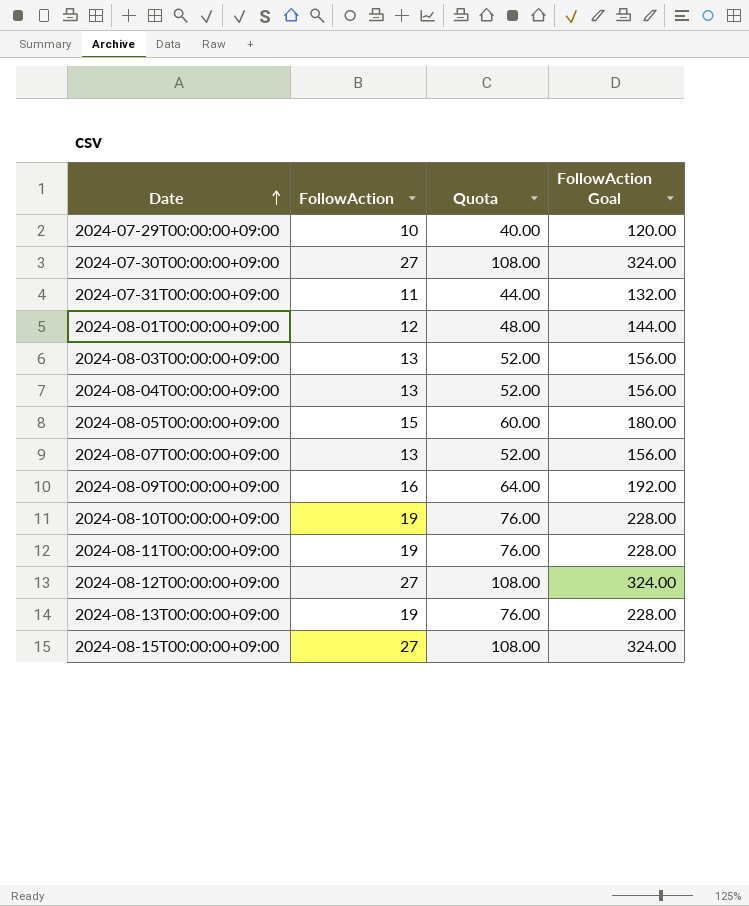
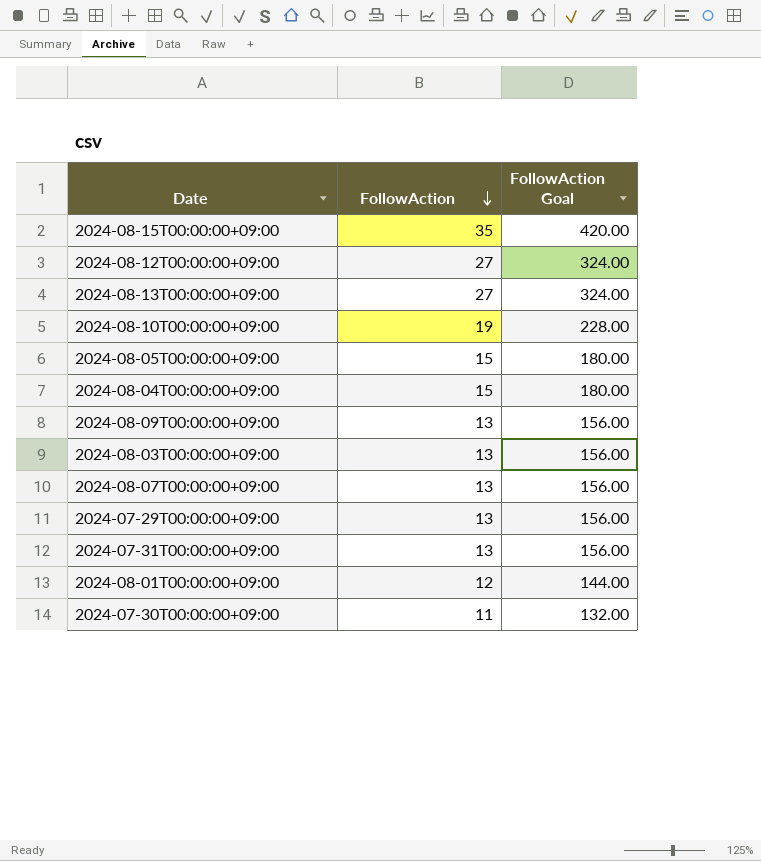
row order: Date ascending -> FollowAction descending
column Quota | formula: [FollowAction] * 4 -> none
row 2024-08-11T00:00:00+09:00: 19 | 76.00 | 228.00 -> none
2024-08-15T00:00:00+09:00 | FollowAction: 27 -> 35
2024-08-15T00:00:00+09:00 | FollowAction Goal: 324.00 -> 420.00
2024-08-13T00:00:00+09:00 | FollowAction: 19 -> 27
2024-08-13T00:00:00+09:00 | FollowAction Goal: 228.00 -> 324.00
2024-08-04T00:00:00+09:00 | FollowAction: 13 -> 15
2024-08-04T00:00:00+09:00 | FollowAction Goal: 156.00 -> 180.00
2024-08-09T00:00:00+09:00 | FollowAction: 16 -> 13
2024-08-09T00:00:00+09:00 | FollowAction Goal: 192.00 -> 156.00
2024-07-29T00:00:00+09:00 | FollowAction: 10 -> 13
2024-07-29T00:00:00+09:00 | FollowAction Goal: 120.00 -> 156.00
2024-07-31T00:00:00+09:00 | FollowAction: 11 -> 13
2024-07-31T00:00:00+09:00 | FollowAction Goal: 132.00 -> 156.00
2024-07-30T00:00:00+09:00 | FollowAction: 27 -> 11
2024-07-30T00:00:00+09:00 | FollowAction Goal: 324.00 -> 132.00

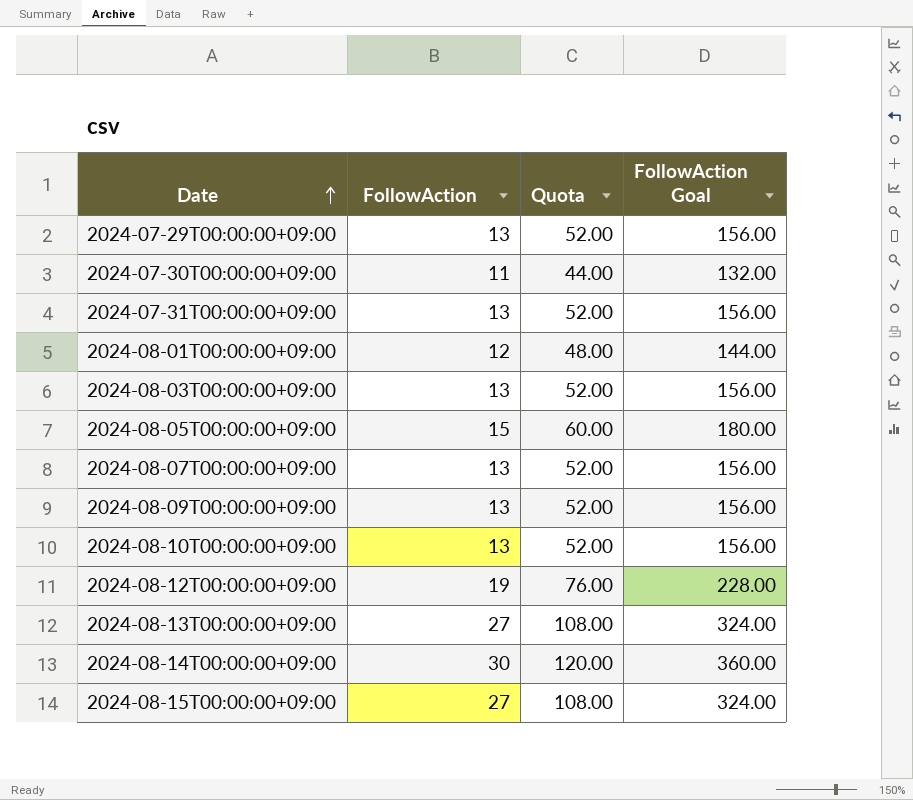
row order: FollowAction descending -> Date ascending
column Quota | formula: none -> [FollowAction] * 4
row 2024-08-04T00:00:00+09:00: 15 | 180.00 -> none
2024-08-10T00:00:00+09:00 | FollowAction: 19 -> 13
2024-08-10T00:00:00+09:00 | FollowAction Goal: 228.00 -> 156.00
2024-08-12T00:00:00+09:00 | FollowAction: 27 -> 19
2024-08-12T00:00:00+09:00 | FollowAction Goal: 324.00 -> 228.00
row 2024-08-14T00:00:00+09:00: none -> 30 | 120.00 | 360.00
2024-08-15T00:00:00+09:00 | FollowAction: 35 -> 27
2024-08-15T00:00:00+09:00 | FollowAction Goal: 420.00 -> 324.00

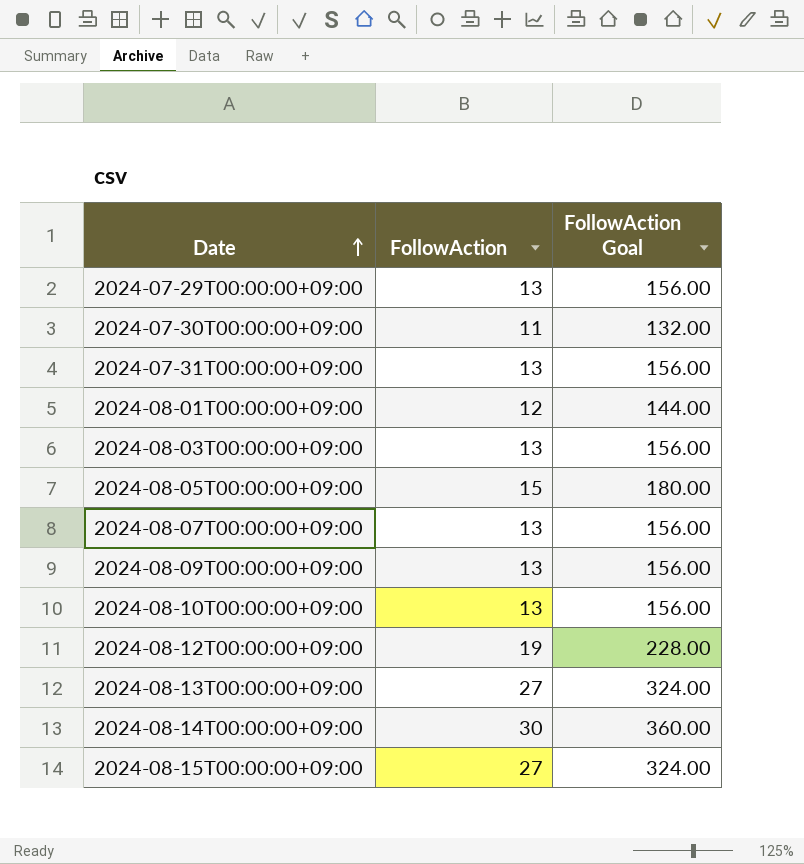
column Quota | formula: [FollowAction] * 4 -> none

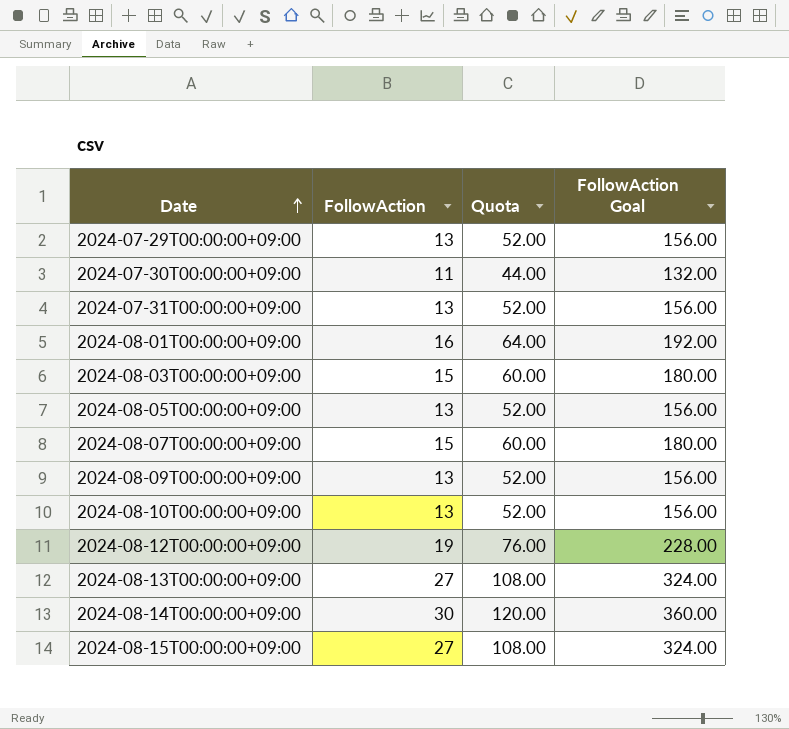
column Quota | formula: none -> [FollowAction] * 4
2024-08-01T00:00:00+09:00 | FollowAction: 12 -> 16
2024-08-01T00:00:00+09:00 | FollowAction Goal: 144.00 -> 192.00
2024-08-03T00:00:00+09:00 | FollowAction: 13 -> 15
2024-08-03T00:00:00+09:00 | FollowAction Goal: 156.00 -> 180.00
2024-08-05T00:00:00+09:00 | FollowAction: 15 -> 13
2024-08-05T00:00:00+09:00 | FollowAction Goal: 180.00 -> 156.00
2024-08-07T00:00:00+09:00 | FollowAction: 13 -> 15
2024-08-07T00:00:00+09:00 | FollowAction Goal: 156.00 -> 180.00

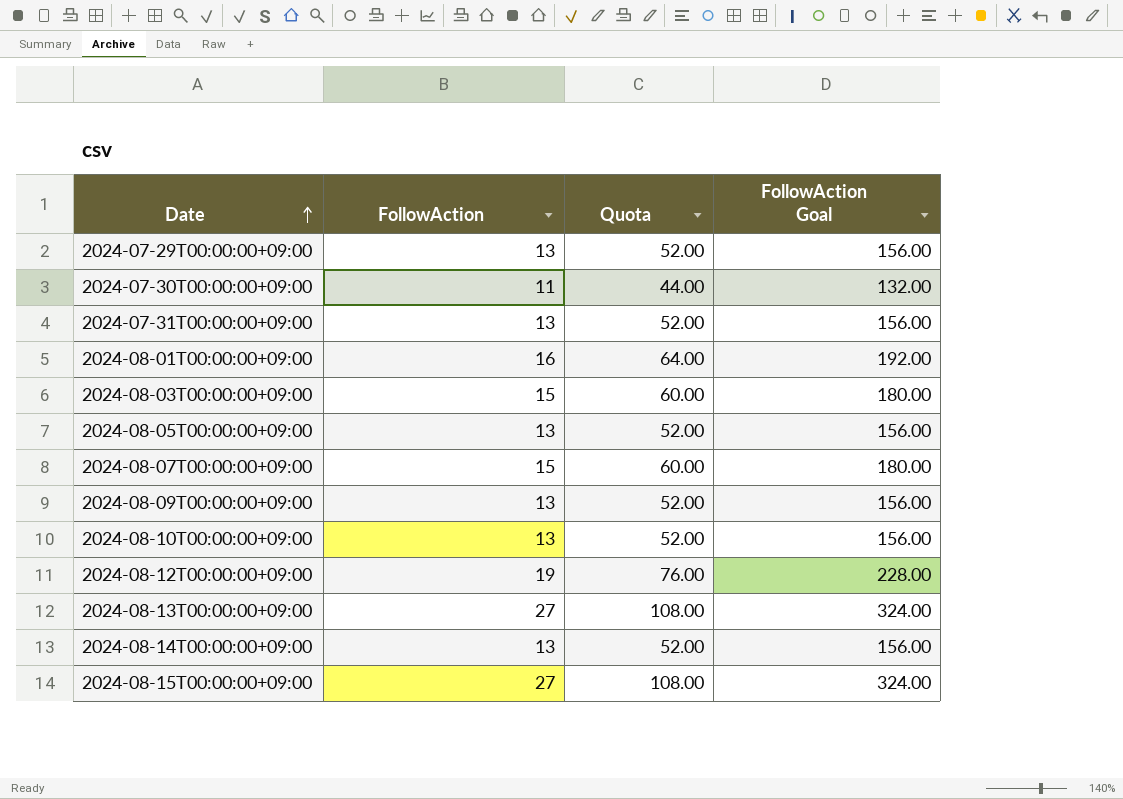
2024-08-14T00:00:00+09:00 | FollowAction: 30 -> 13
2024-08-14T00:00:00+09:00 | Quota: 120.00 -> 52.00
2024-08-14T00:00:00+09:00 | FollowAction Goal: 360.00 -> 156.00

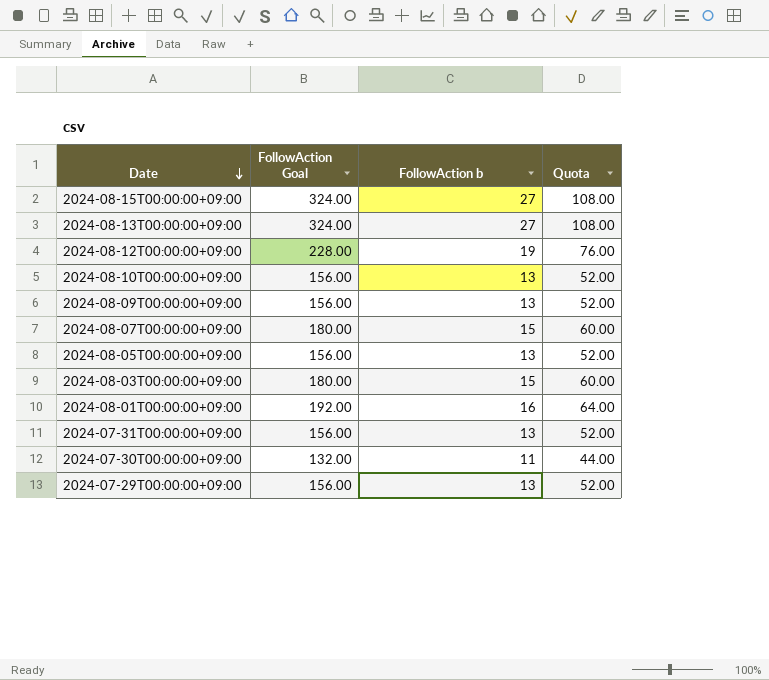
row order: Date ascending -> Date descending
column FollowAction Goal | position: 4 -> 2
column name: FollowAction -> FollowAction b
row 2024-08-14T00:00:00+09:00: 13 | 52.00 | 156.00 -> none

